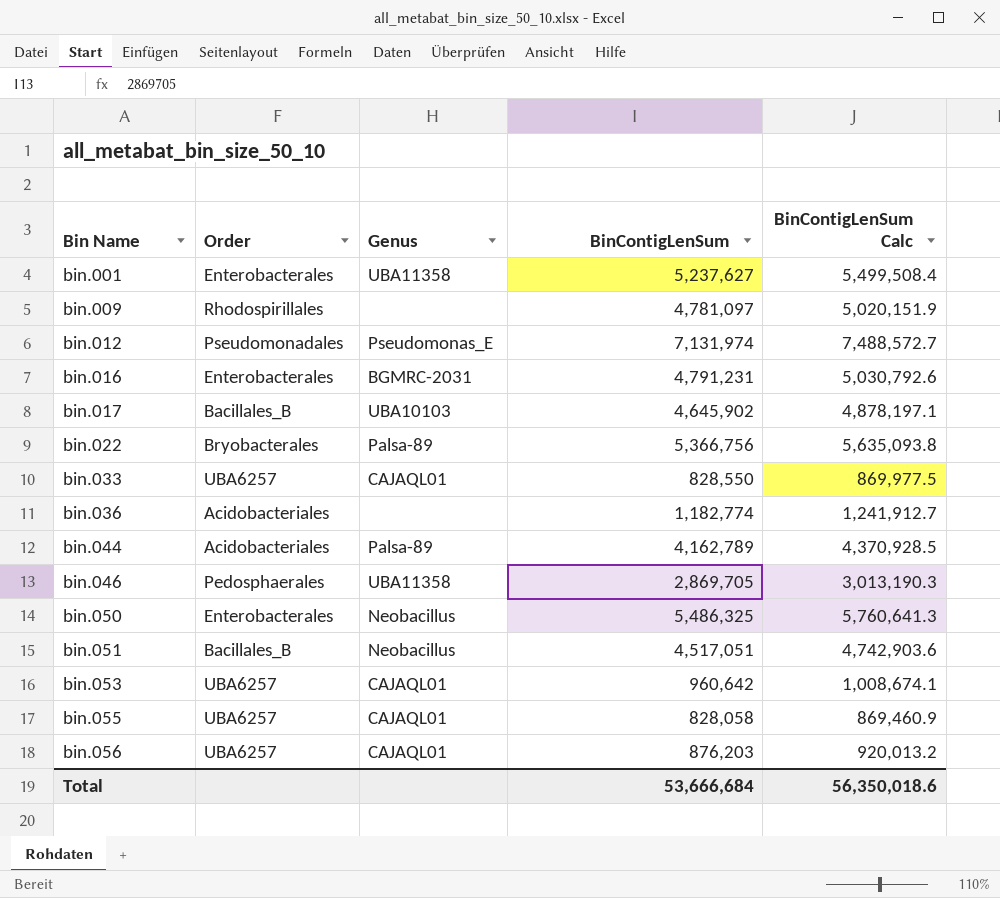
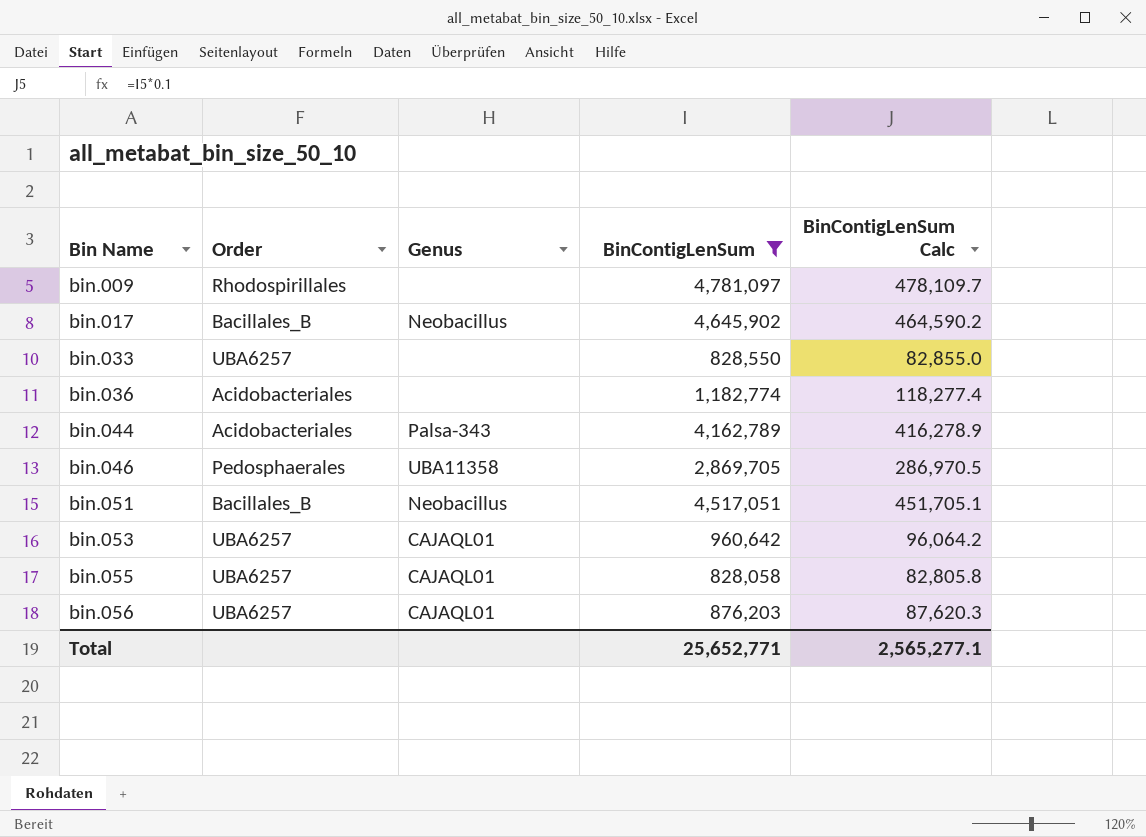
filter: none -> BinContigLenSum <= 4,781,097
column BinContigLenSum Calc | formula: [BinContigLenSum] * 1.05 -> [BinContigLenSum] * 0.1
bin.017 | Genus: UBA10103 -> Neobacillus
bin.033 | Genus: CAJAQL01 -> none
bin.044 | Genus: Palsa-89 -> Palsa-343
Total | BinContigLenSum: 53,666,684 -> 25,652,771
Total | BinContigLenSum Calc: 56,350,018.6 -> 2,565,277.1

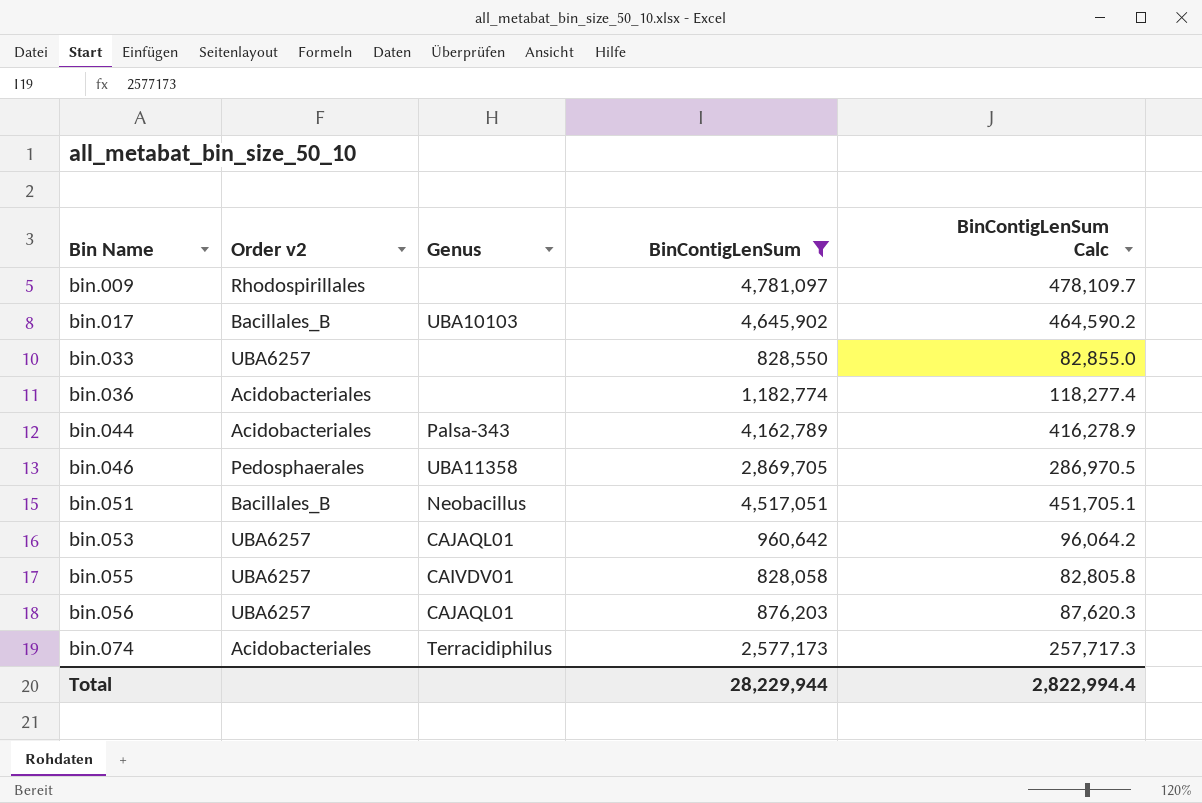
column name: Order -> Order v2
bin.017 | Genus: Neobacillus -> UBA10103
bin.055 | Genus: CAJAQL01 -> CAIVDV01
row bin.074: none -> Acidobacteriales | Terracidiphilus | 2,577,173 | 257,717.3
Total | BinContigLenSum: 25,652,771 -> 28,229,944
Total | BinContigLenSum Calc: 2,565,277.1 -> 2,822,994.4

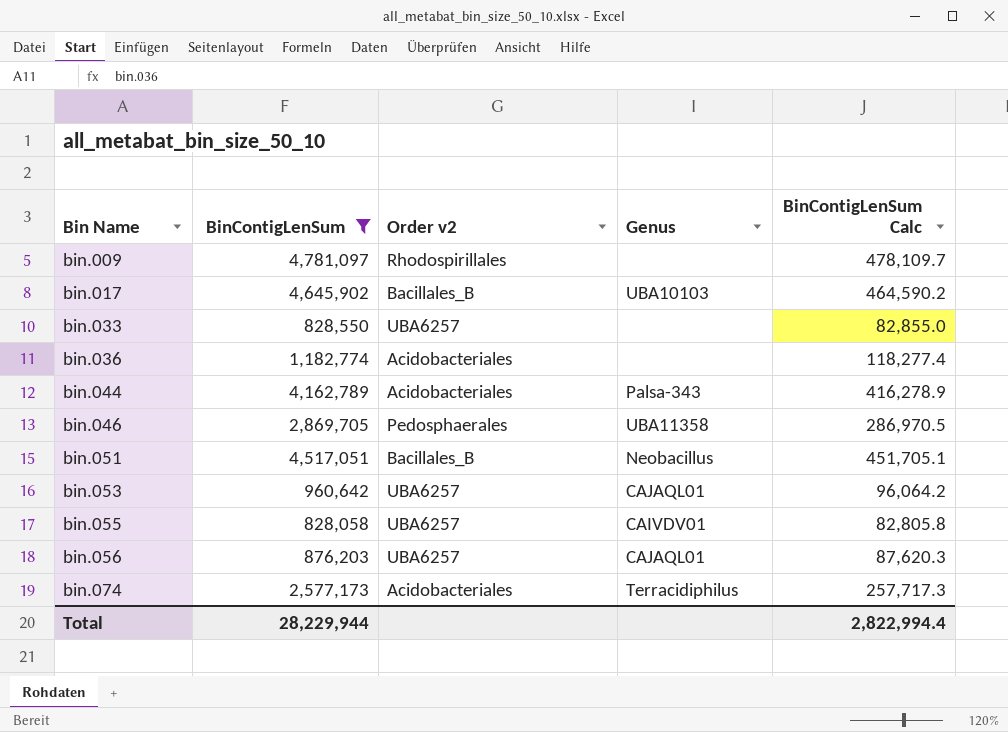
column BinContigLenSum | position: 4 -> 2

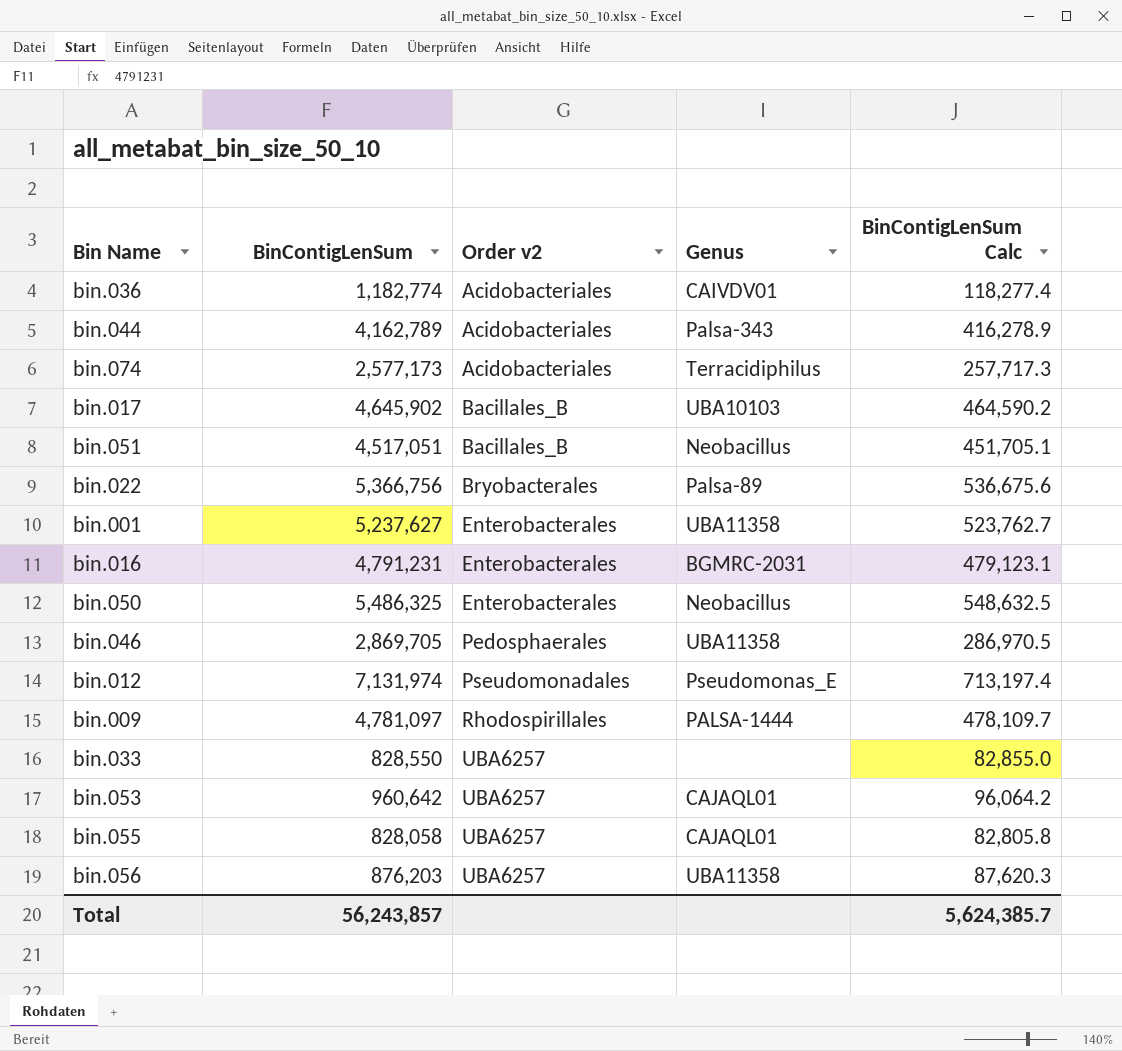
filter: BinContigLenSum <= 4,781,097 -> none
row order: Bin Name ascending -> Order v2 ascending
bin.036 | Genus: none -> CAIVDV01
bin.009 | Genus: none -> PALSA-1444
bin.055 | Genus: CAIVDV01 -> CAJAQL01
bin.056 | Genus: CAJAQL01 -> UBA11358
Total | BinContigLenSum: 28,229,944 -> 56,243,857
Total | BinContigLenSum Calc: 2,822,994.4 -> 5,624,385.7

